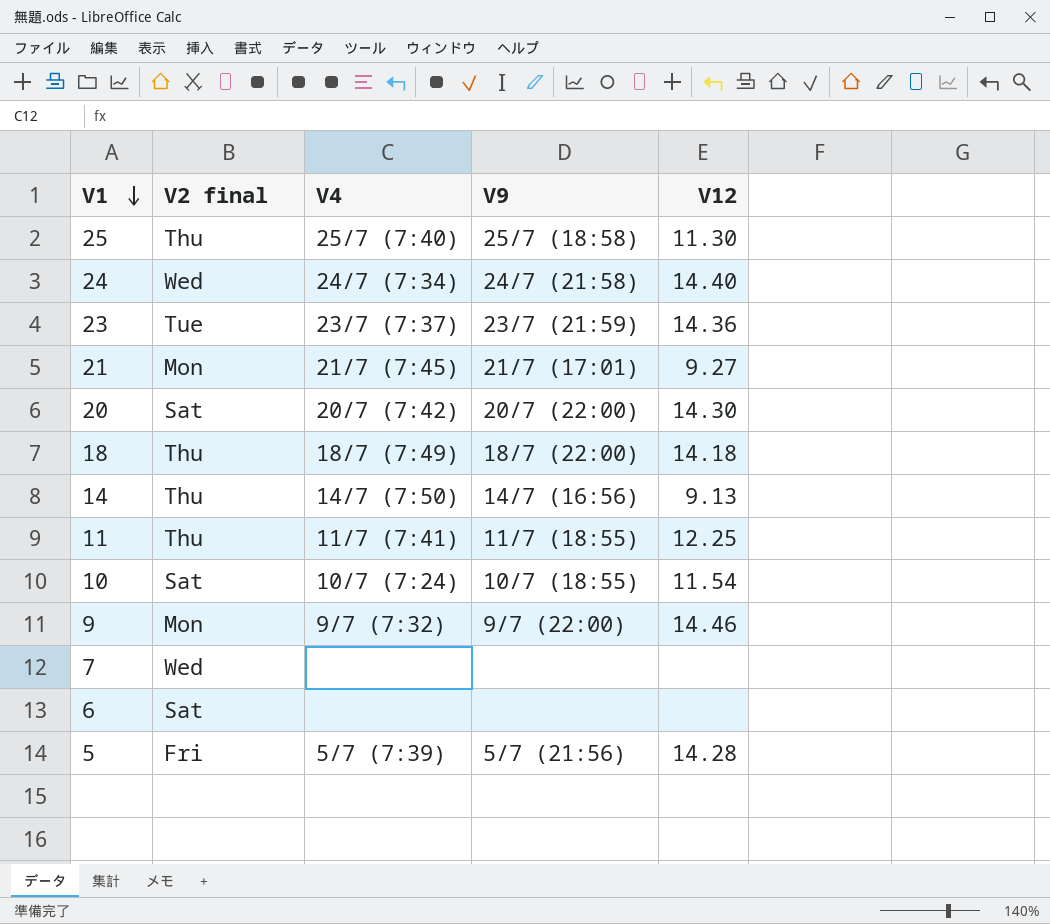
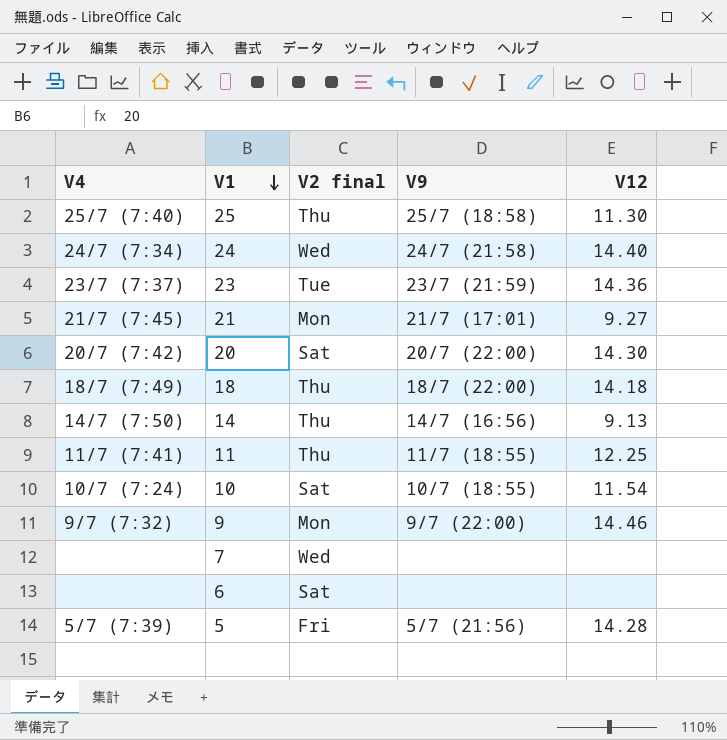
column V4 | position: 3 -> 1

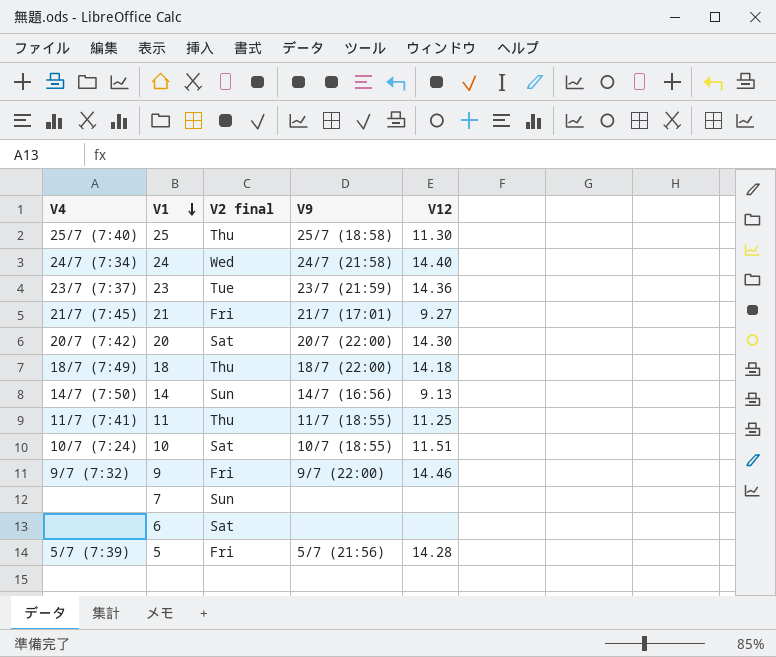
21 | V2 final: Mon -> Fri
14 | V2 final: Thu -> Sun
11 | V12: 12.25 -> 11.25
10 | V12: 11.54 -> 11.51
9 | V2 final: Mon -> Fri
7 | V2 final: Wed -> Sun

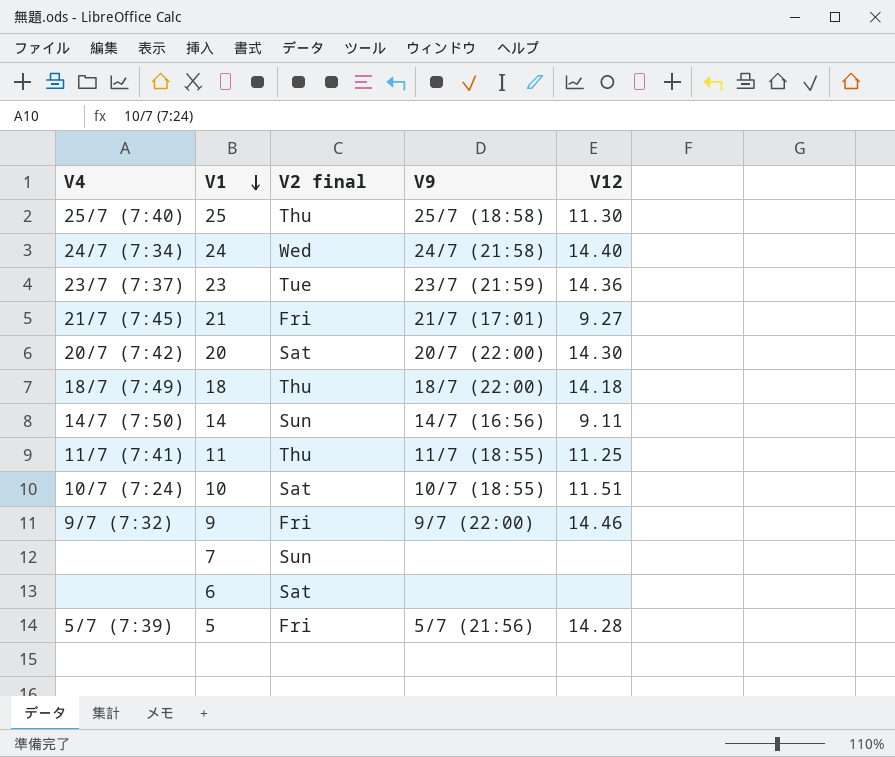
14 | V12: 9.13 -> 9.11

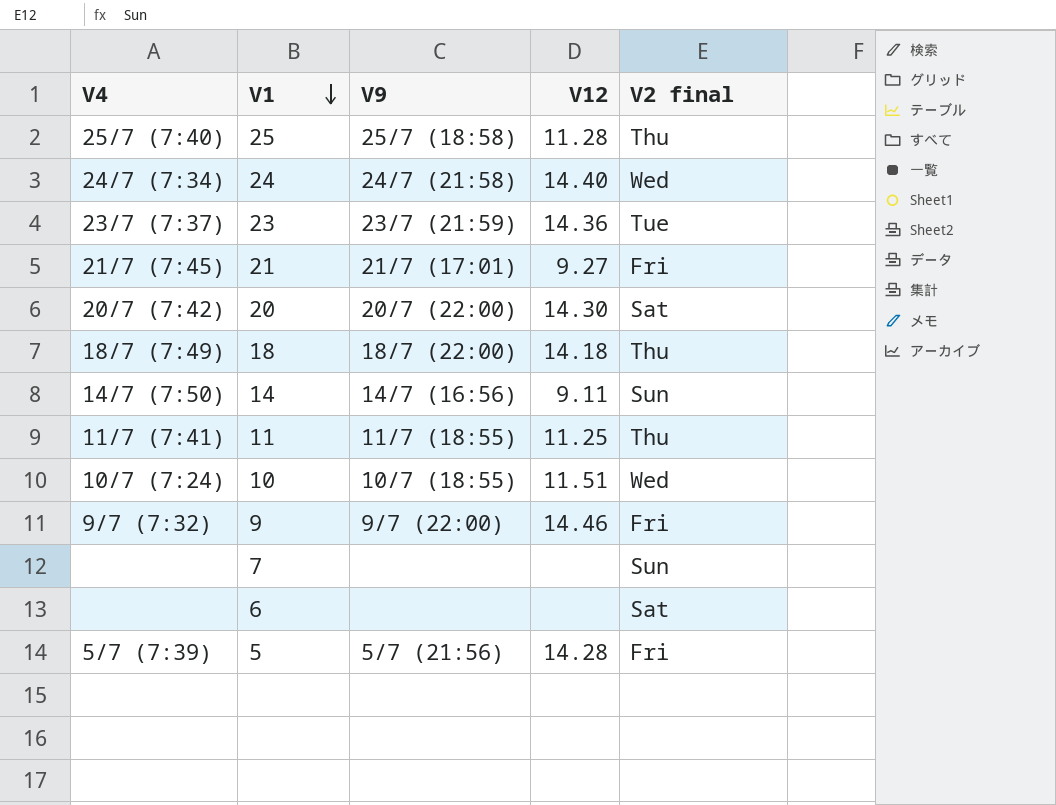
column V2 final | position: 3 -> 5
25 | V12: 11.30 -> 11.28
10 | V2 final: Sat -> Wed

